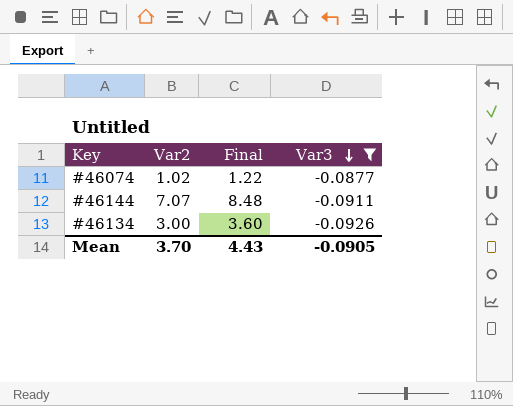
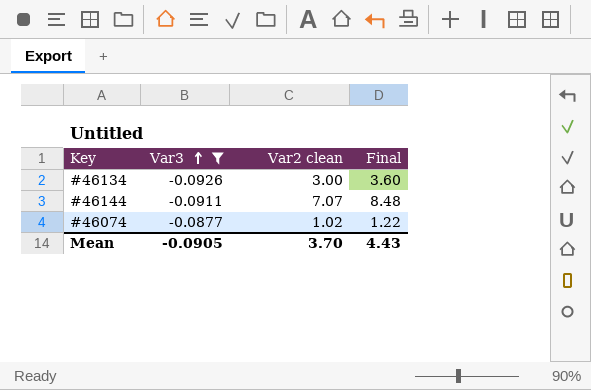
row order: Var3 descending -> Var3 ascending
column Var3 | position: 4 -> 2
column name: Var2 -> Var2 clean

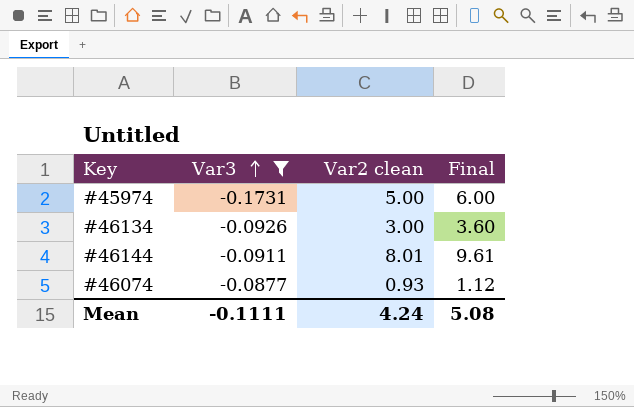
row #45974: none -> -0.1731 | 5.00 | 6.00
#46144 | Var2 clean: 7.07 -> 8.01
#46144 | Final: 8.48 -> 9.61
#46074 | Var2 clean: 1.02 -> 0.93
#46074 | Final: 1.22 -> 1.12
Mean | Var3: -0.0905 -> -0.1111
Mean | Var2 clean: 3.70 -> 4.24
Mean | Final: 4.43 -> 5.08

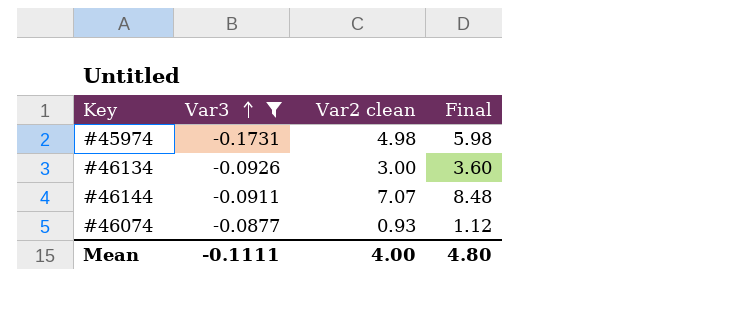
#45974 | Var2 clean: 5.00 -> 4.98
#45974 | Final: 6.00 -> 5.98
#46144 | Var2 clean: 8.01 -> 7.07
#46144 | Final: 9.61 -> 8.48
Mean | Var2 clean: 4.24 -> 4.00
Mean | Final: 5.08 -> 4.80

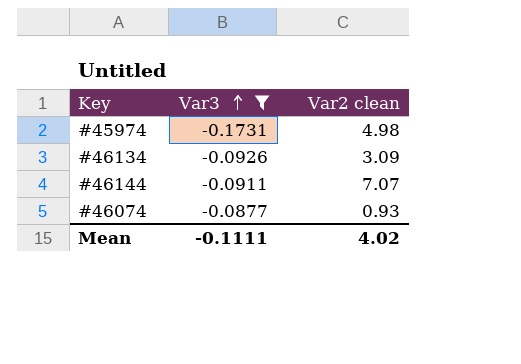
column Final | formula: [Var2 clean] * 1.2 -> none
#46134 | Var2 clean: 3.00 -> 3.09
Mean | Var2 clean: 4.00 -> 4.02

